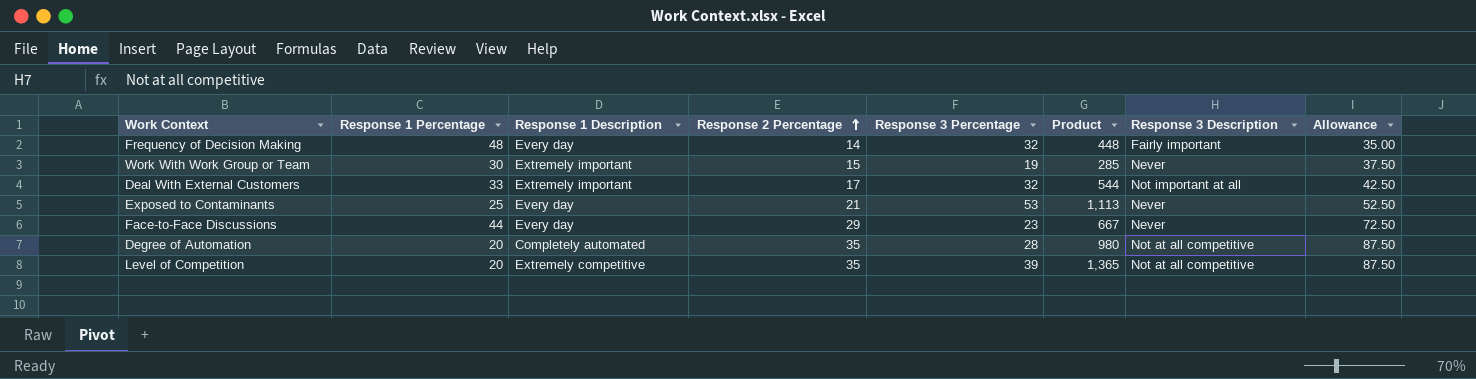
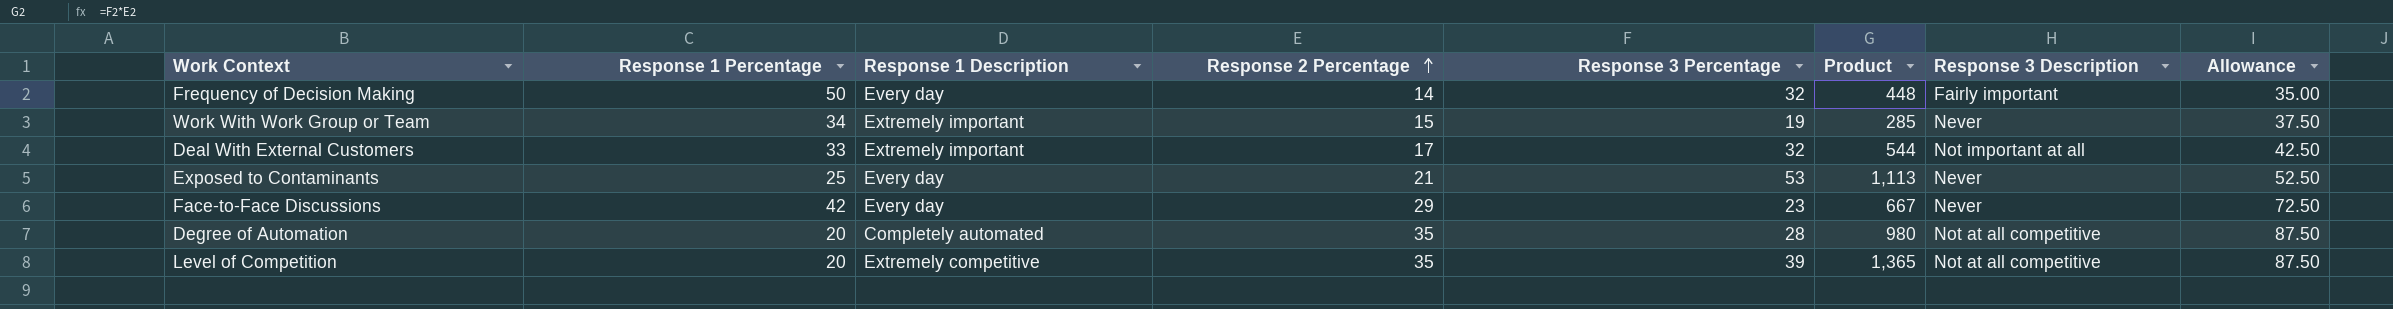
Frequency of Decision Making | Response 1 Percentage: 48 -> 50
Work With Work Group or Team | Response 1 Percentage: 30 -> 34
Face-to-Face Discussions | Response 1 Percentage: 44 -> 42

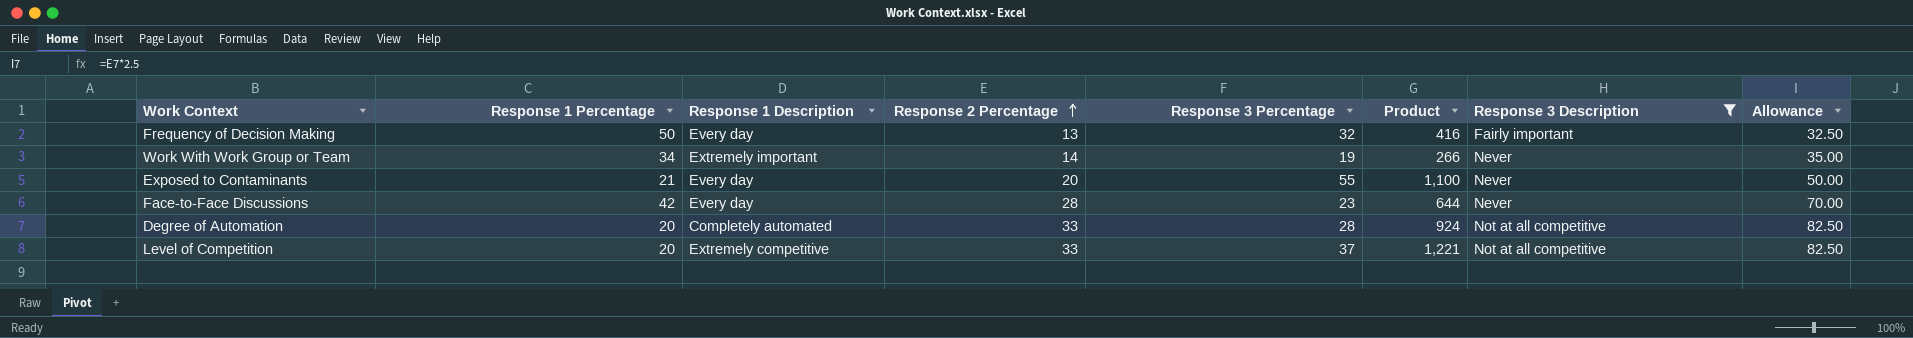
filter: none -> Response 3 Description != Not important at all
Frequency of Decision Making | Response 2 Percentage: 14 -> 13
Frequency of Decision Making | Product: 448 -> 416
Frequency of Decision Making | Allowance: 35.00 -> 32.50
Work With Work Group or Team | Response 2 Percentage: 15 -> 14
Work With Work Group or Team | Product: 285 -> 266
Work With Work Group or Team | Allowance: 37.50 -> 35.00
Exposed to Contaminants | Response 1 Percentage: 25 -> 21
Exposed to Contaminants | Response 2 Percentage: 21 -> 20
Exposed to Contaminants | Response 3 Percentage: 53 -> 55
Exposed to Contaminants | Product: 1,113 -> 1,100
Exposed to Contaminants | Allowance: 52.50 -> 50.00
Face-to-Face Discussions | Response 2 Percentage: 29 -> 28
Face-to-Face Discussions | Product: 667 -> 644
Face-to-Face Discussions | Allowance: 72.50 -> 70.00
Degree of Automation | Response 2 Percentage: 35 -> 33
Degree of Automation | Product: 980 -> 924
Degree of Automation | Allowance: 87.50 -> 82.50
Level of Competition | Response 2 Percentage: 35 -> 33
Level of Competition | Response 3 Percentage: 39 -> 37
Level of Competition | Product: 1,365 -> 1,221
Level of Competition | Allowance: 87.50 -> 82.50

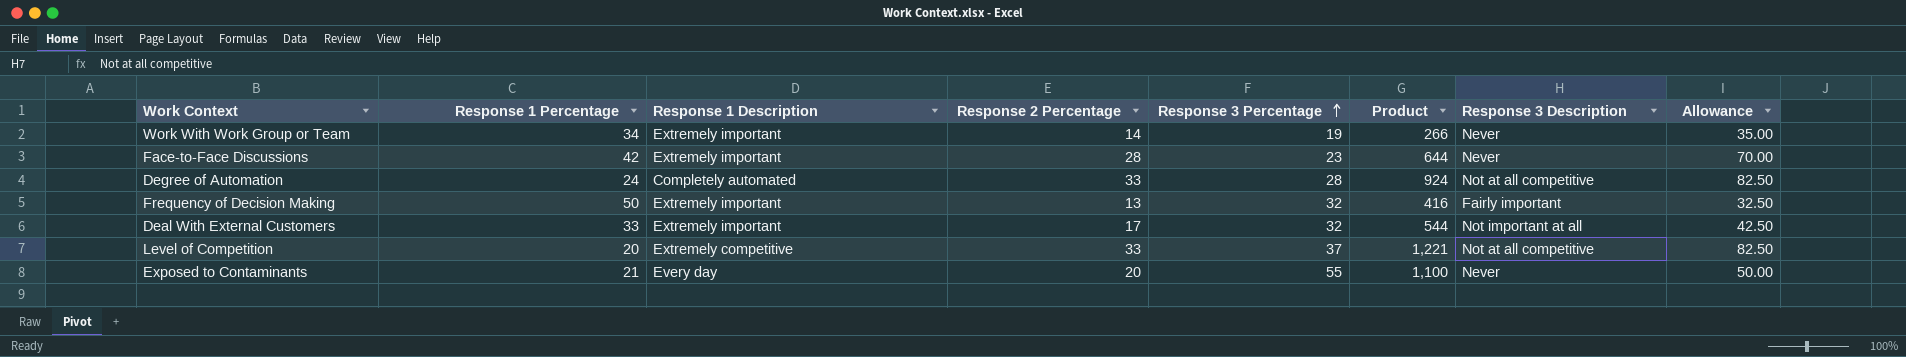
filter: Response 3 Description != Not important at all -> none
row order: Response 2 Percentage ascending -> Response 3 Percentage ascending
Face-to-Face Discussions | Response 1 Description: Every day -> Extremely important
Degree of Automation | Response 1 Percentage: 20 -> 24
Frequency of Decision Making | Response 1 Description: Every day -> Extremely important

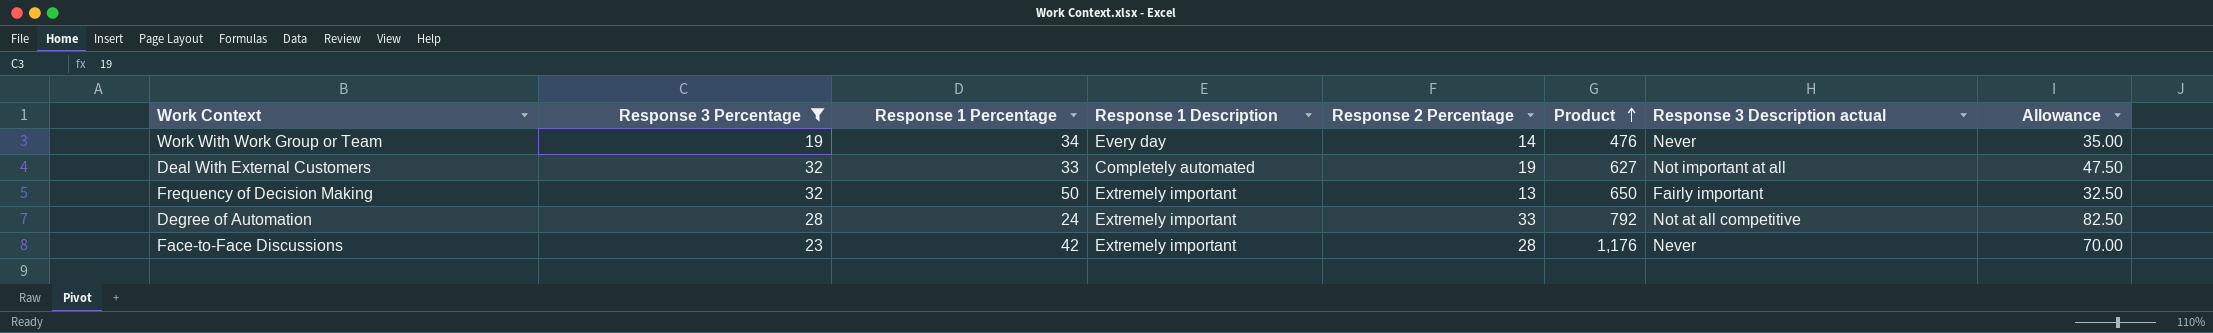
filter: none -> Response 3 Percentage <= 32
row order: Response 3 Percentage ascending -> Product ascending
column Response 3 Percentage | position: 5 -> 2
column Product | formula: [Response 2 Percentage] * [Response 3 Percentage] -> [Response 1 Percentage] * [Response 2 Percentage]
column name: Response 3 Description -> Response 3 Description actual
Work With Work Group or Team | Response 1 Description: Extremely important -> Every day
Deal With External Customers | Response 1 Description: Extremely important -> Completely automated
Deal With External Customers | Response 2 Percentage: 17 -> 19
Deal With External Customers | Allowance: 42.50 -> 47.50
Degree of Automation | Response 1 Description: Completely automated -> Extremely important

